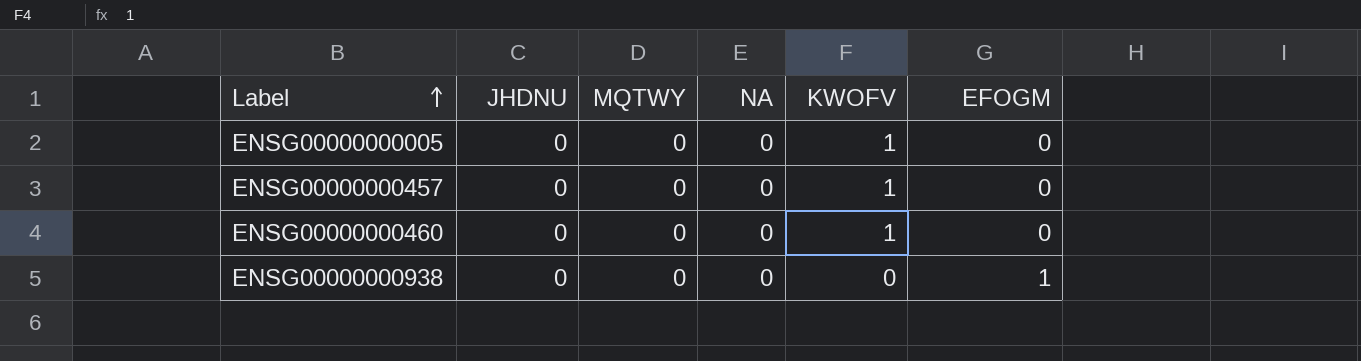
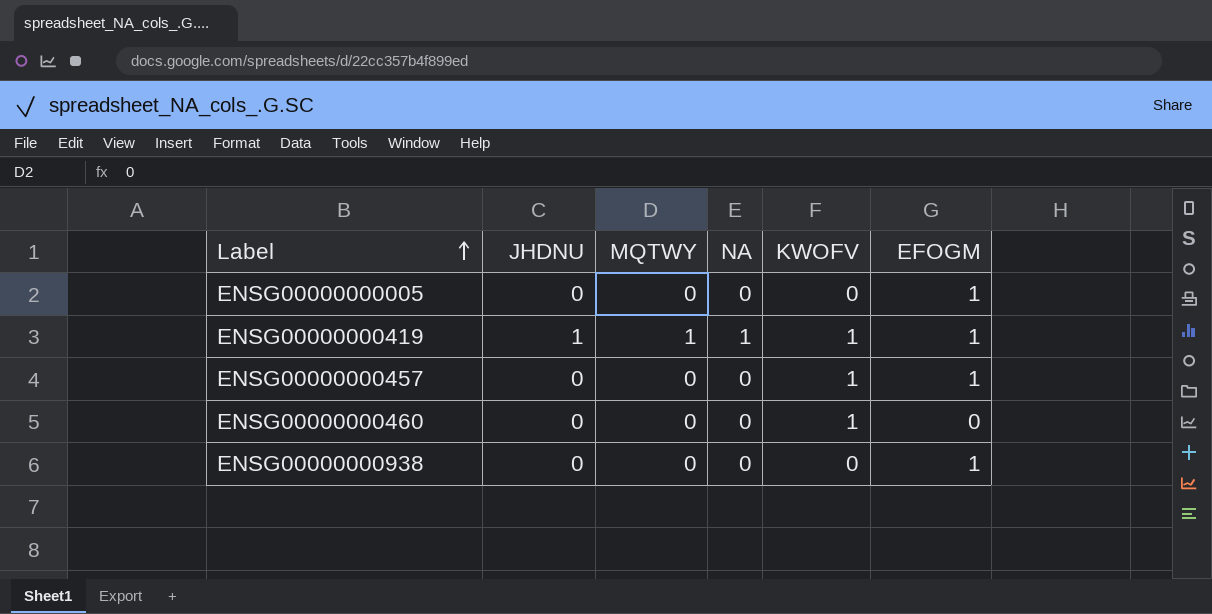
ENSG00000000005 | KWOFV: 1 -> 0
ENSG00000000005 | EFOGM: 0 -> 1
row ENSG00000000419: none -> 1 | 1 | 1 | 1 | 1
ENSG00000000457 | EFOGM: 0 -> 1

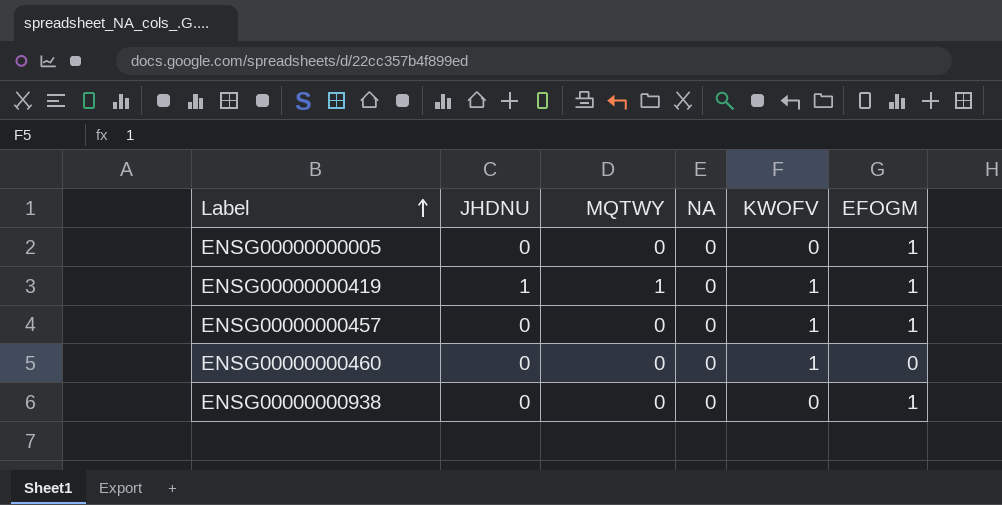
ENSG00000000419 | NA: 1 -> 0

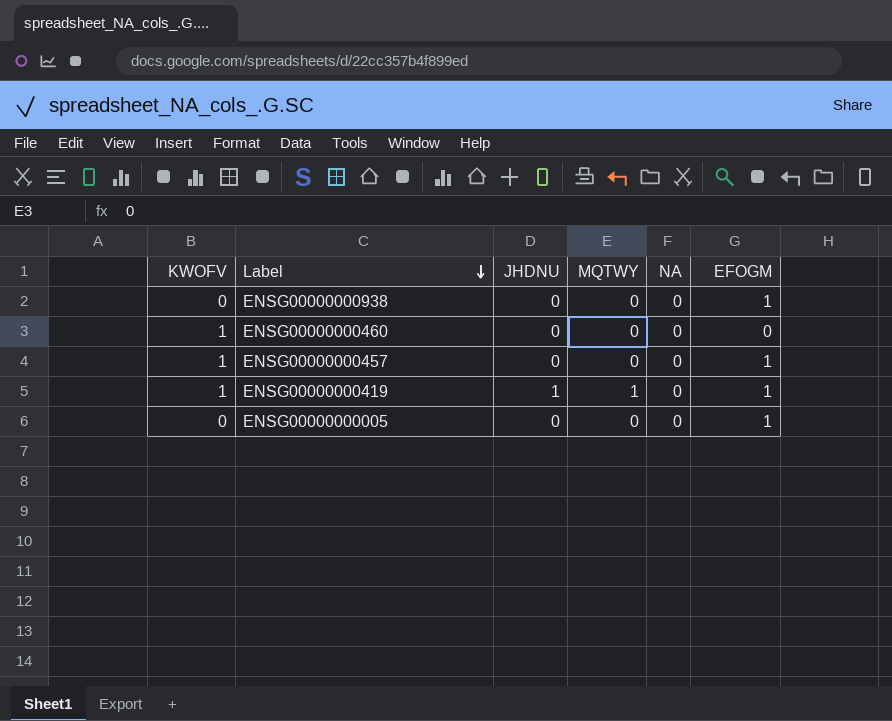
row order: Label ascending -> Label descending
column KWOFV | position: 5 -> 1

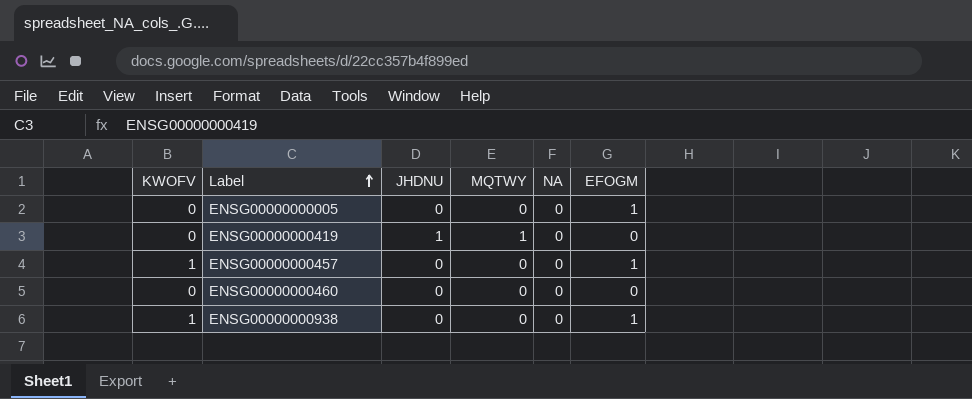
row order: Label descending -> Label ascending
ENSG00000000419 | KWOFV: 1 -> 0
ENSG00000000419 | EFOGM: 1 -> 0
ENSG00000000460 | KWOFV: 1 -> 0
ENSG00000000938 | KWOFV: 0 -> 1

